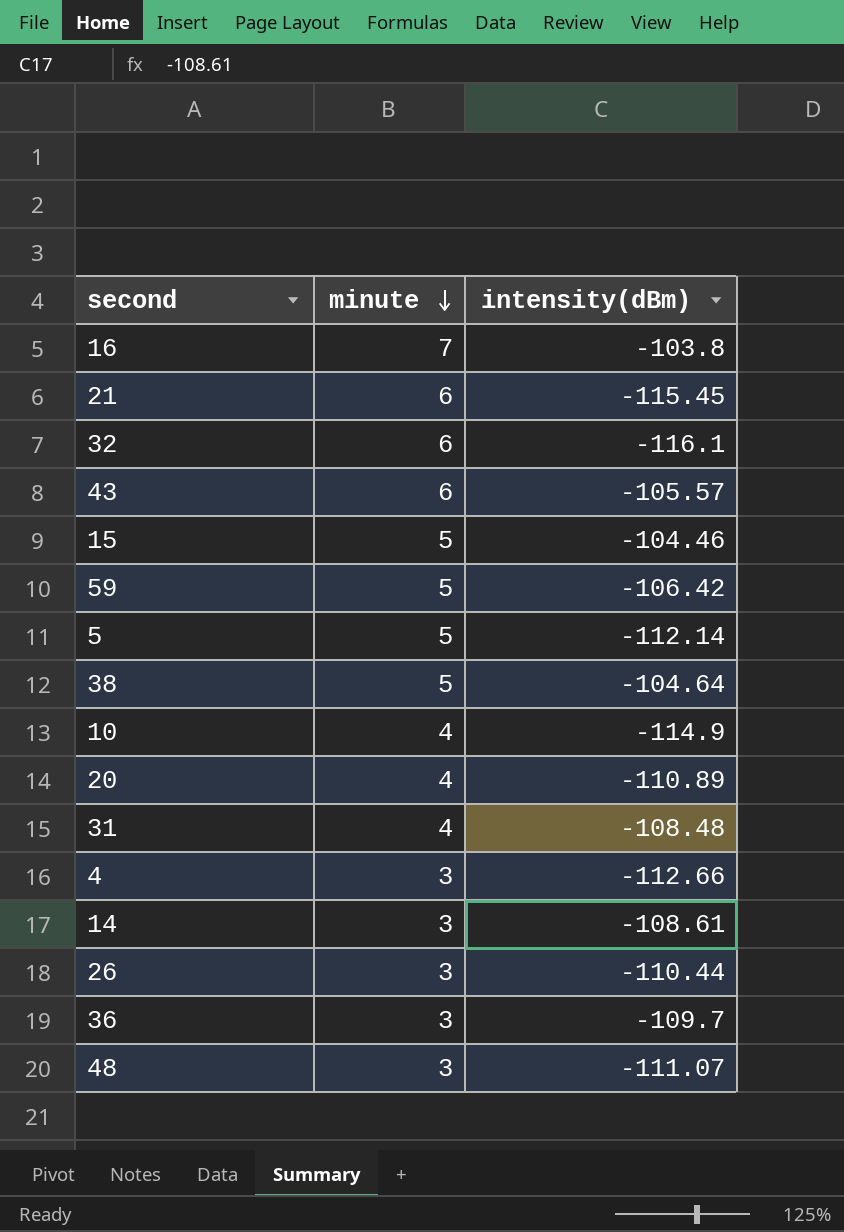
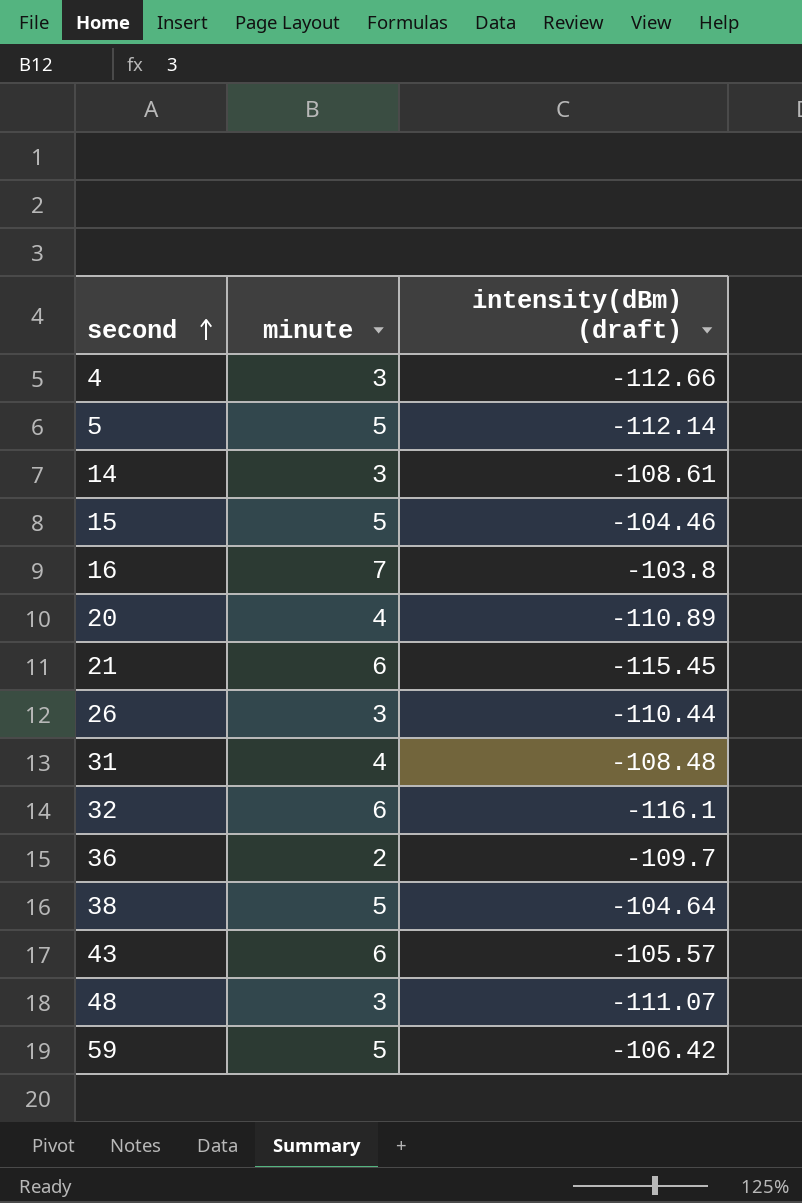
row order: minute descending -> second ascending
column name: intensity(dBm) -> intensity(dBm) (draft)
row 10: 4 | -114.9 -> none
36 | minute: 3 -> 2

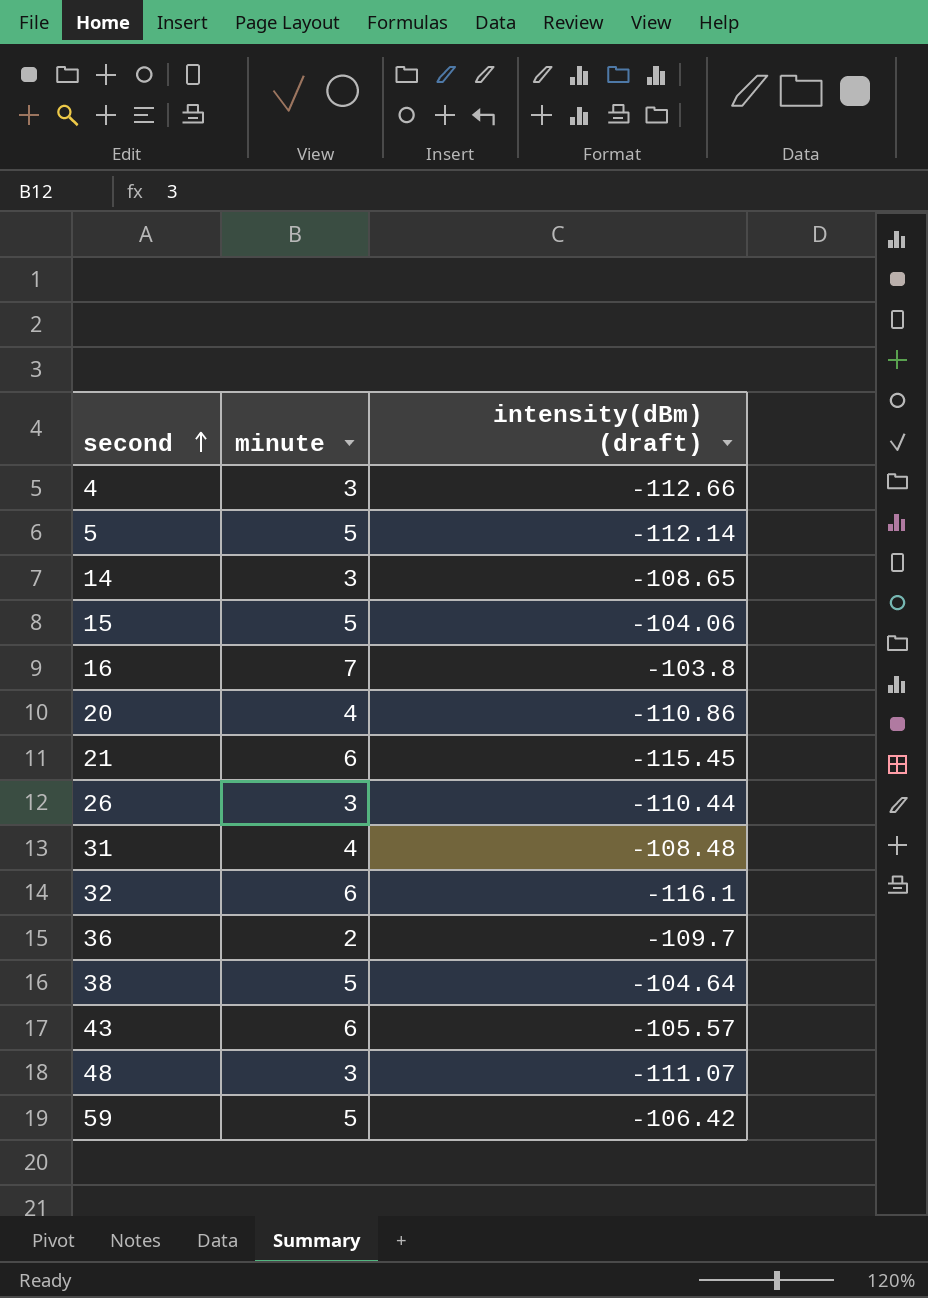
14 | intensity(dBm) (draft): -108.61 -> -108.65
15 | intensity(dBm) (draft): -104.46 -> -104.06
20 | intensity(dBm) (draft): -110.89 -> -110.86

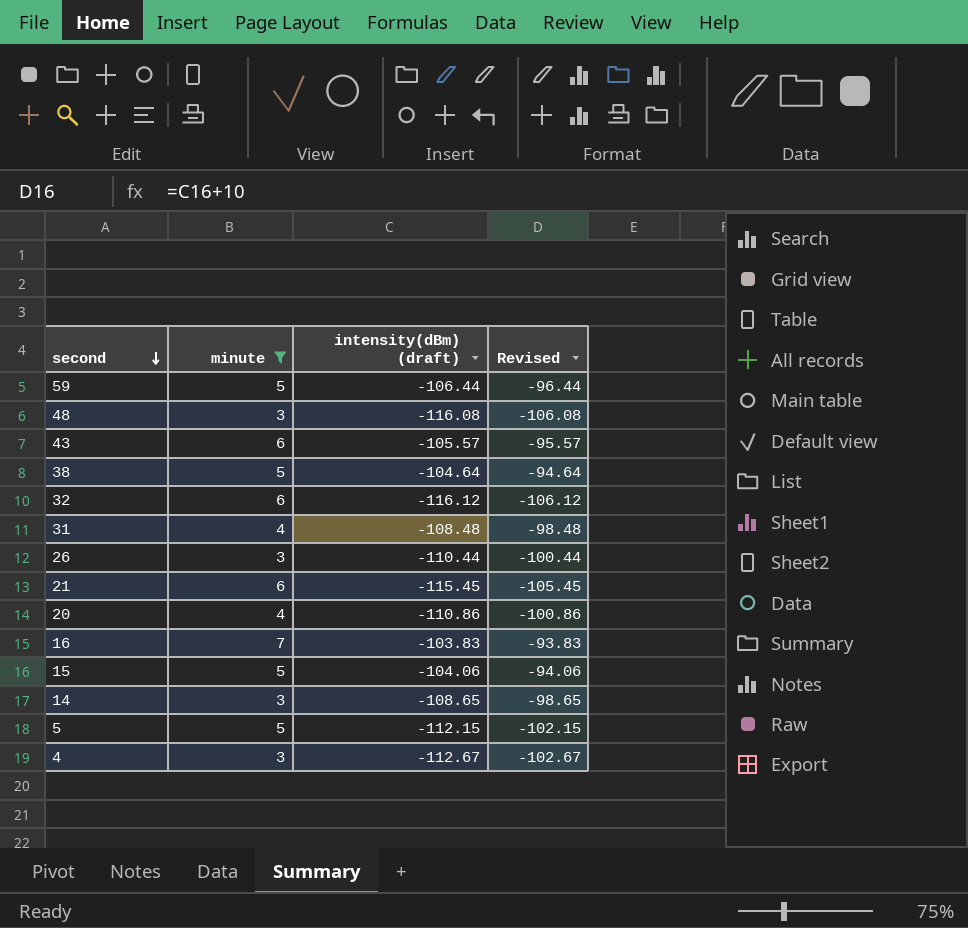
filter: none -> minute != 2
row order: second ascending -> second descending
column Revised | formula: none -> [intensity(dBm) (draft)] + 10
59 | intensity(dBm) (draft): -106.42 -> -106.44
48 | intensity(dBm) (draft): -111.07 -> -116.08
32 | intensity(dBm) (draft): -116.1 -> -116.12
16 | intensity(dBm) (draft): -103.8 -> -103.83
5 | intensity(dBm) (draft): -112.14 -> -112.15
4 | intensity(dBm) (draft): -112.66 -> -112.67

